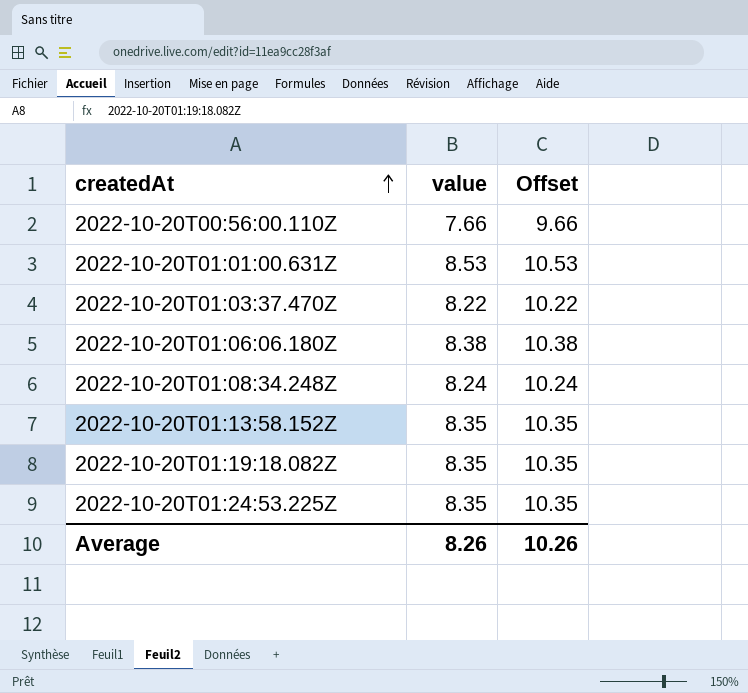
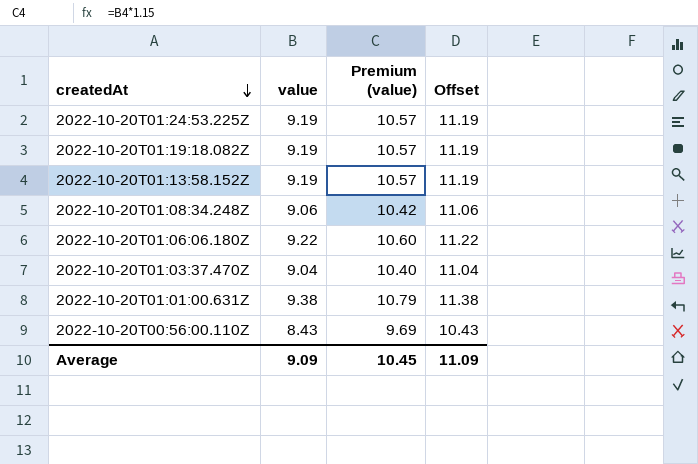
row order: createdAt ascending -> createdAt descending
column Premium (value) | formula: none -> [value] * 1.15
2022-10-20T01:24:53.225Z | value: 8.35 -> 9.19
2022-10-20T01:24:53.225Z | Offset: 10.35 -> 11.19
2022-10-20T01:19:18.082Z | value: 8.35 -> 9.19
2022-10-20T01:19:18.082Z | Offset: 10.35 -> 11.19
2022-10-20T01:13:58.152Z | value: 8.35 -> 9.19
2022-10-20T01:13:58.152Z | Offset: 10.35 -> 11.19
2022-10-20T01:08:34.248Z | value: 8.24 -> 9.06
2022-10-20T01:08:34.248Z | Offset: 10.24 -> 11.06
2022-10-20T01:06:06.180Z | value: 8.38 -> 9.22
2022-10-20T01:06:06.180Z | Offset: 10.38 -> 11.22
2022-10-20T01:03:37.470Z | value: 8.22 -> 9.04
2022-10-20T01:03:37.470Z | Offset: 10.22 -> 11.04
2022-10-20T01:01:00.631Z | value: 8.53 -> 9.38
2022-10-20T01:01:00.631Z | Offset: 10.53 -> 11.38
2022-10-20T00:56:00.110Z | value: 7.66 -> 8.43
2022-10-20T00:56:00.110Z | Offset: 9.66 -> 10.43
Average | value: 8.26 -> 9.09
Average | Offset: 10.26 -> 11.09

